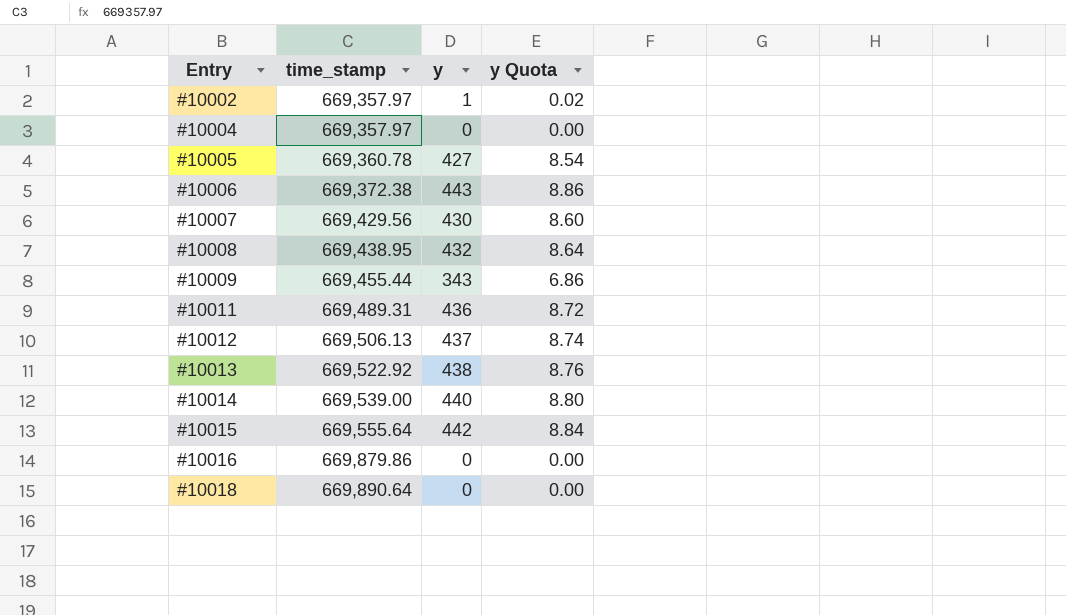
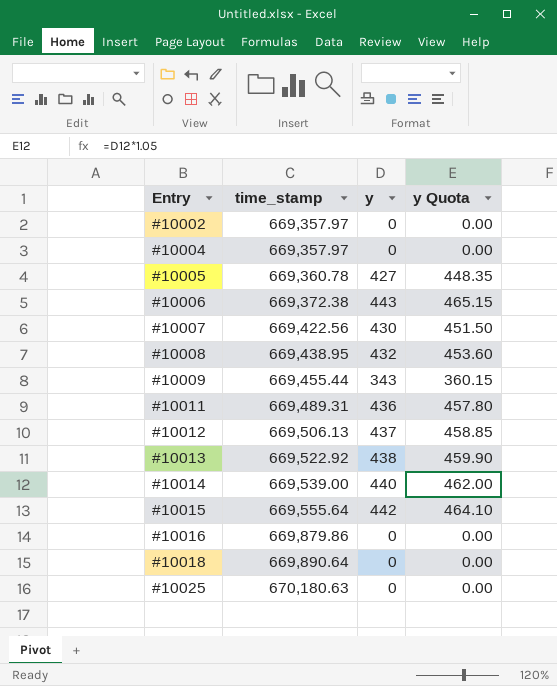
column y Quota | formula: [y] * 0.02 -> [y] * 1.05
#10002 | y: 1 -> 0
#10007 | time_stamp: 669,429.56 -> 669,422.56
row #10025: none -> 670,180.63 | 0 | 0.00

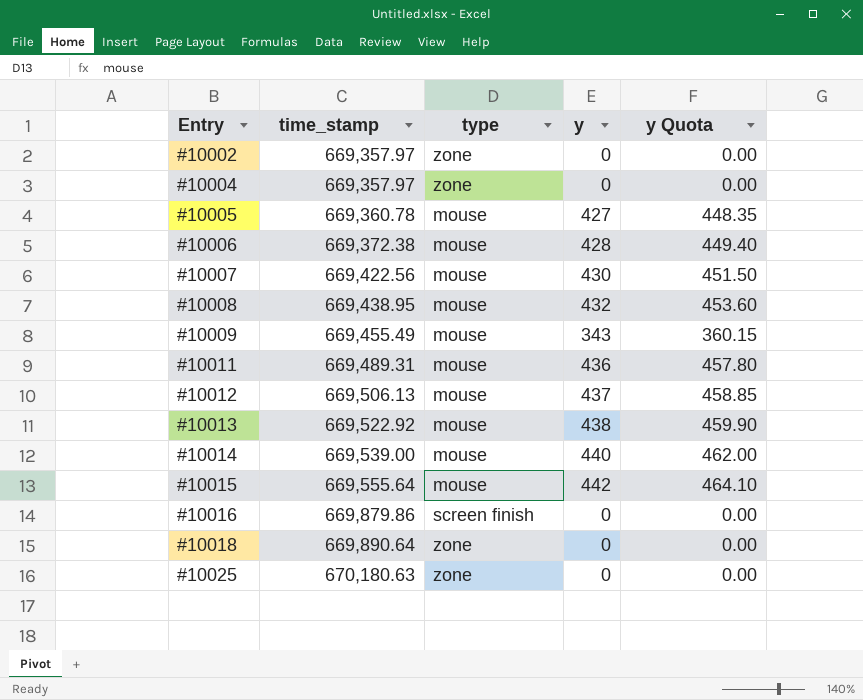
column type | position: none -> 3
#10006 | y: 443 -> 428
#10006 | y Quota: 465.15 -> 449.40
#10009 | time_stamp: 669,455.44 -> 669,455.49

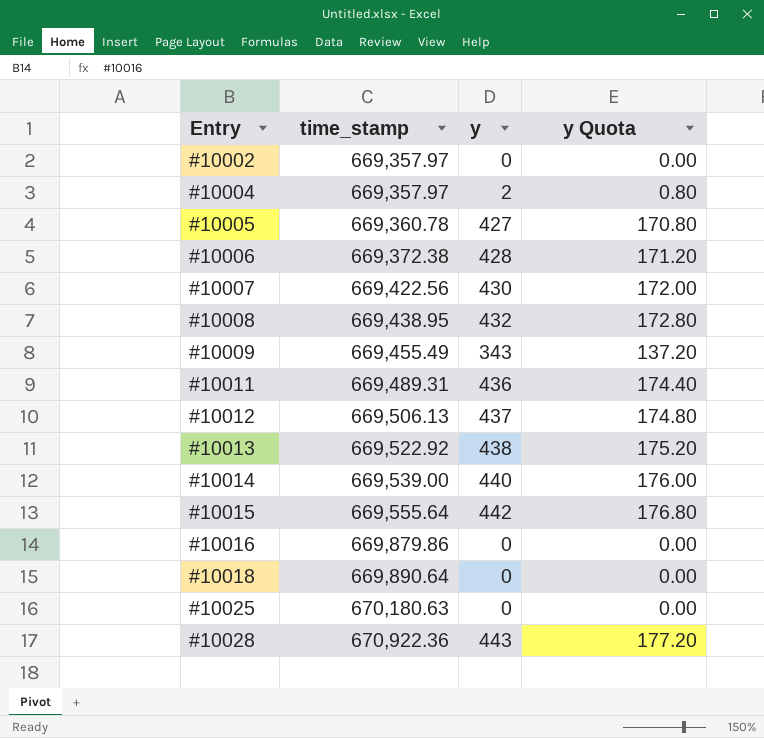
column type | position: 3 -> none
column y Quota | formula: [y] * 1.05 -> [y] * 0.4
#10004 | y: 0 -> 2
row #10028: none -> 670,922.36 | 443 | 177.20

